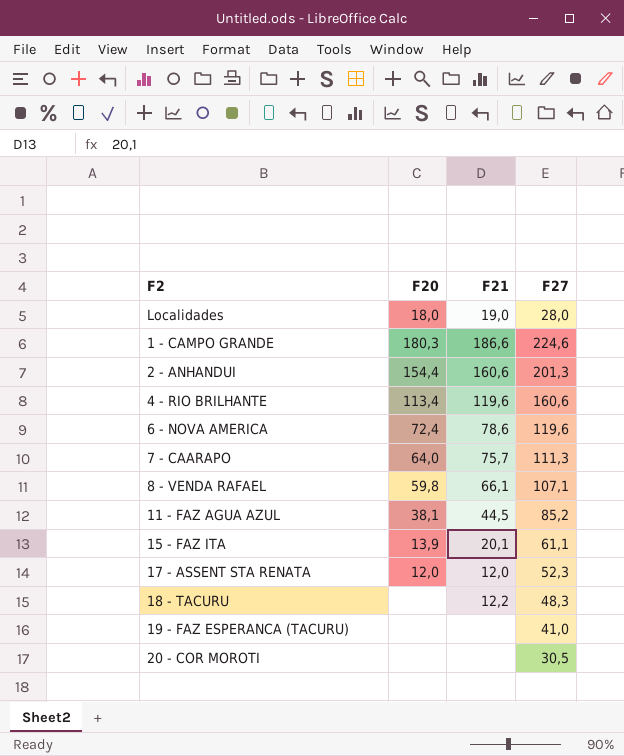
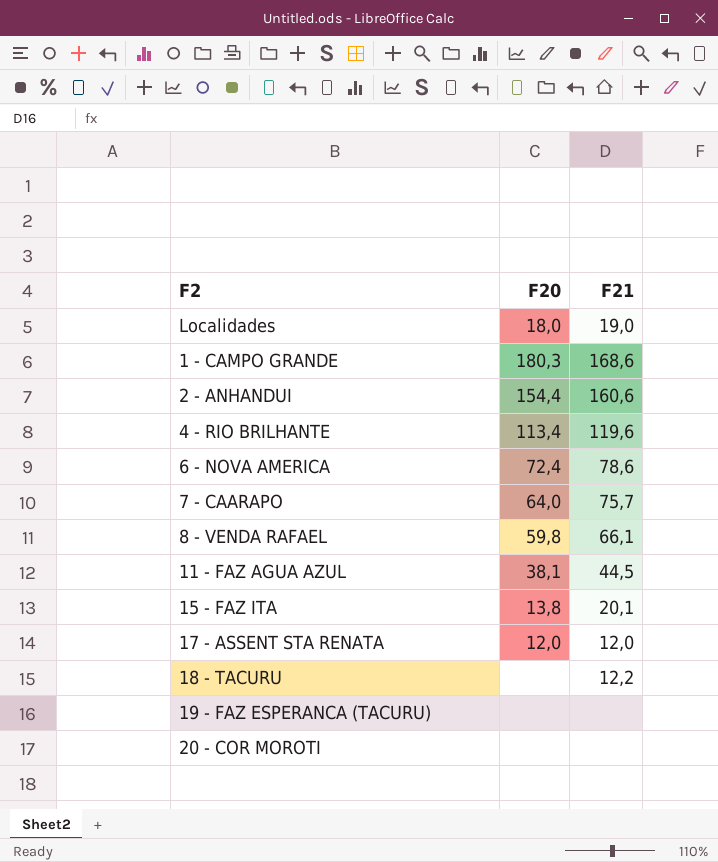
column F27 | position: 4 -> none
1 - CAMPO GRANDE | F21: 186,6 -> 168,6
15 - FAZ ITA | F20: 13,9 -> 13,8

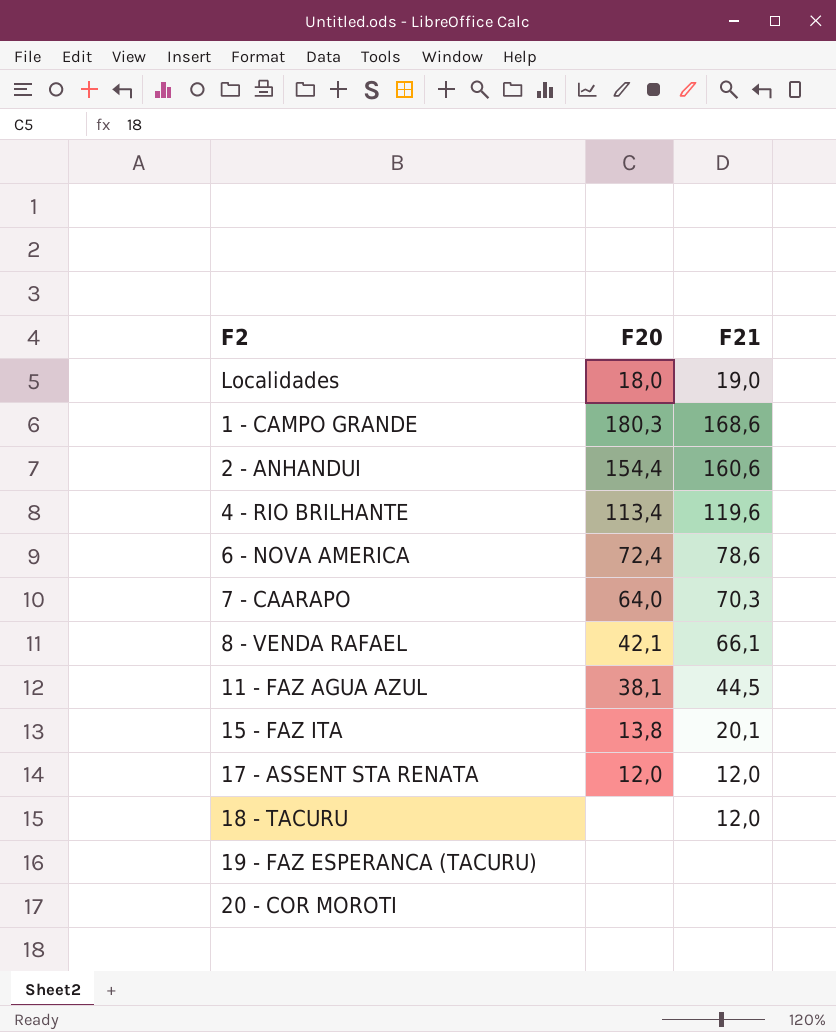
7 - CAARAPO | F21: 75,7 -> 70,3
8 - VENDA RAFAEL | F20: 59,8 -> 42,1
18 - TACURU | F21: 12,2 -> 12,0

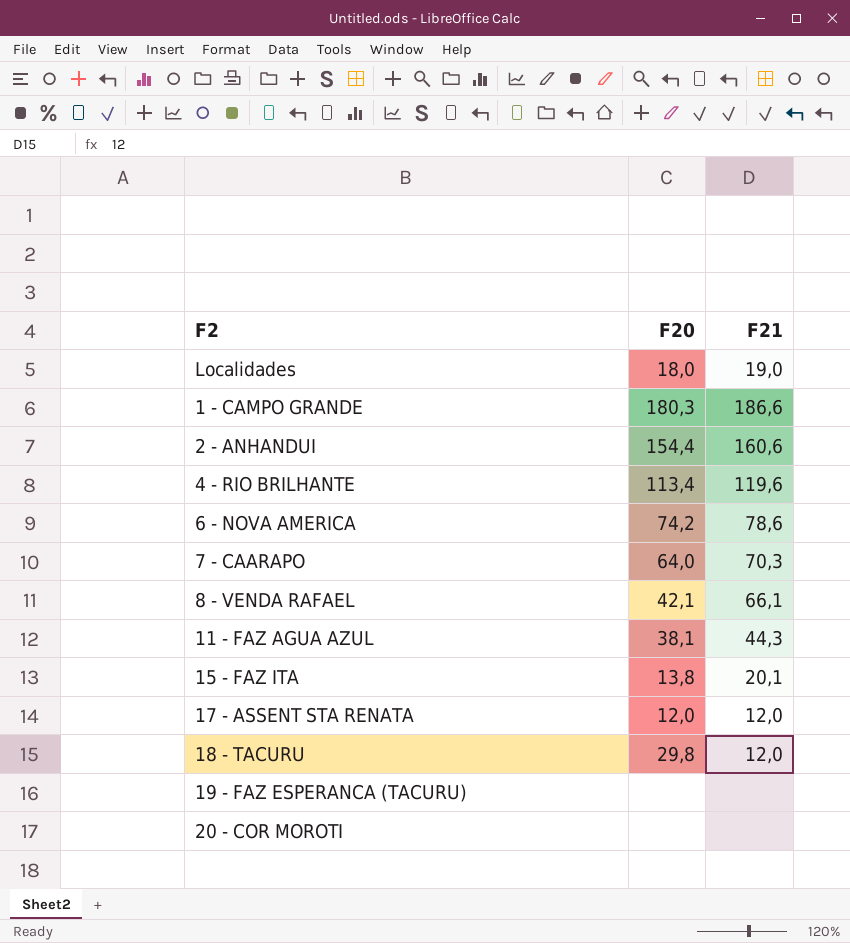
1 - CAMPO GRANDE | F21: 168,6 -> 186,6
6 - NOVA AMERICA | F20: 72,4 -> 74,2
11 - FAZ AGUA AZUL | F21: 44,5 -> 44,3
18 - TACURU | F20: none -> 29,8

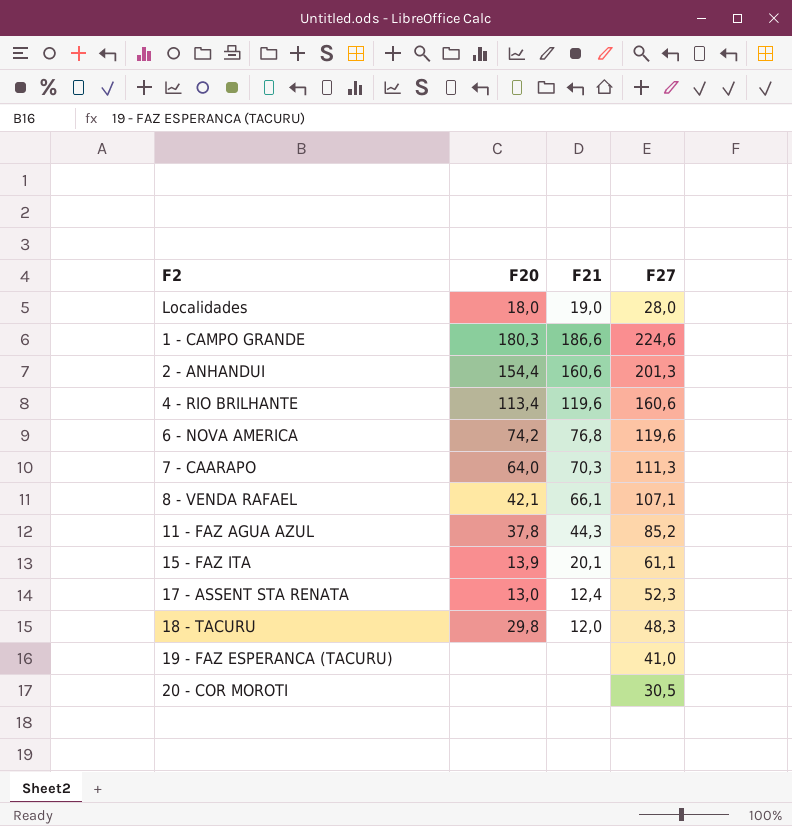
column F27 | position: none -> 4
6 - NOVA AMERICA | F21: 78,6 -> 76,8
11 - FAZ AGUA AZUL | F20: 38,1 -> 37,8
15 - FAZ ITA | F20: 13,8 -> 13,9
17 - ASSENT STA RENATA | F20: 12,0 -> 13,0
17 - ASSENT STA RENATA | F21: 12,0 -> 12,4

